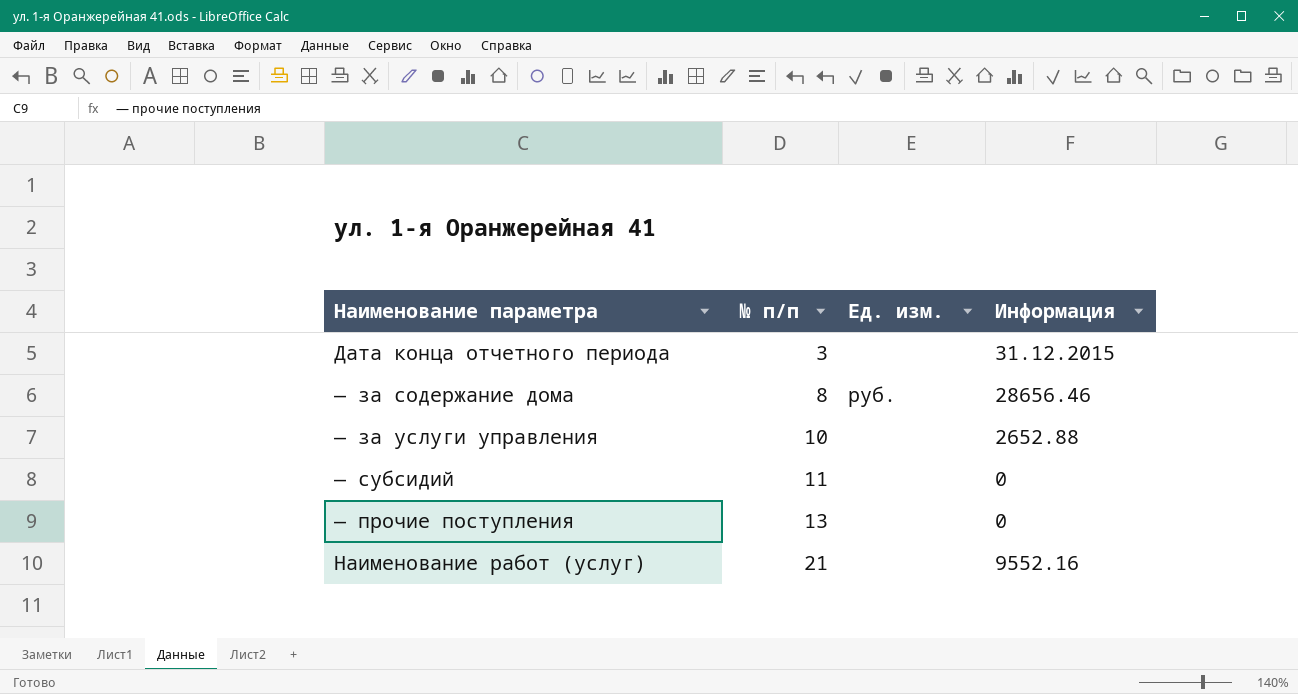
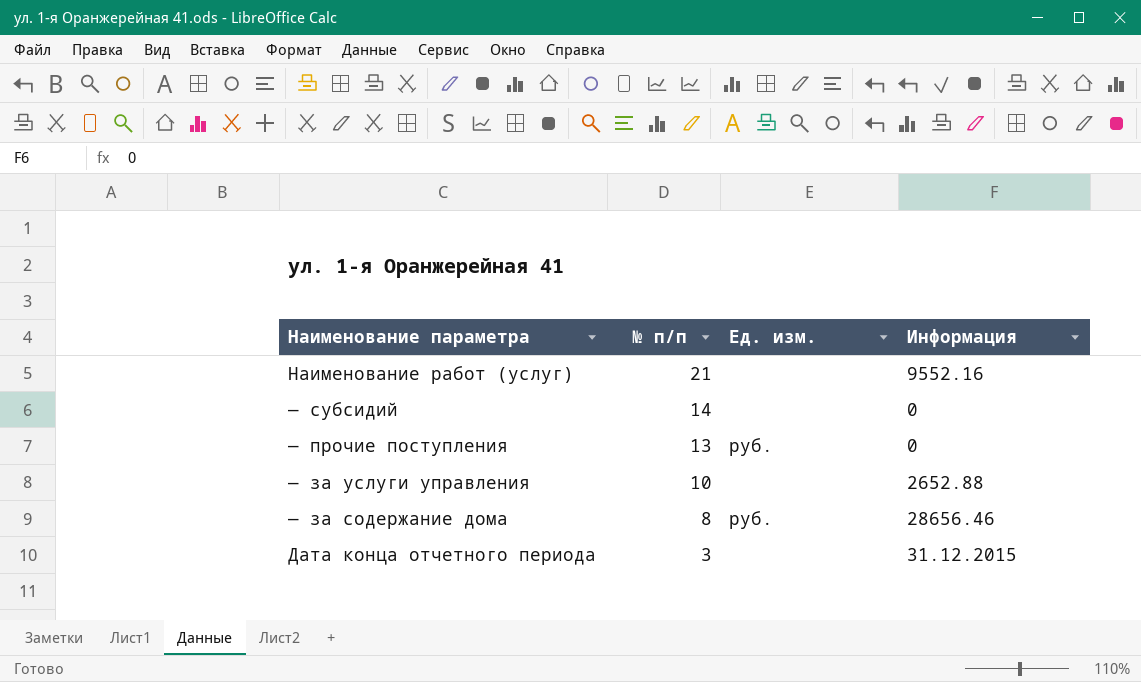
row order: № п/п ascending -> № п/п descending
— субсидий | № п/п: 11 -> 14
— прочие поступления | Ед. изм.: none -> руб.

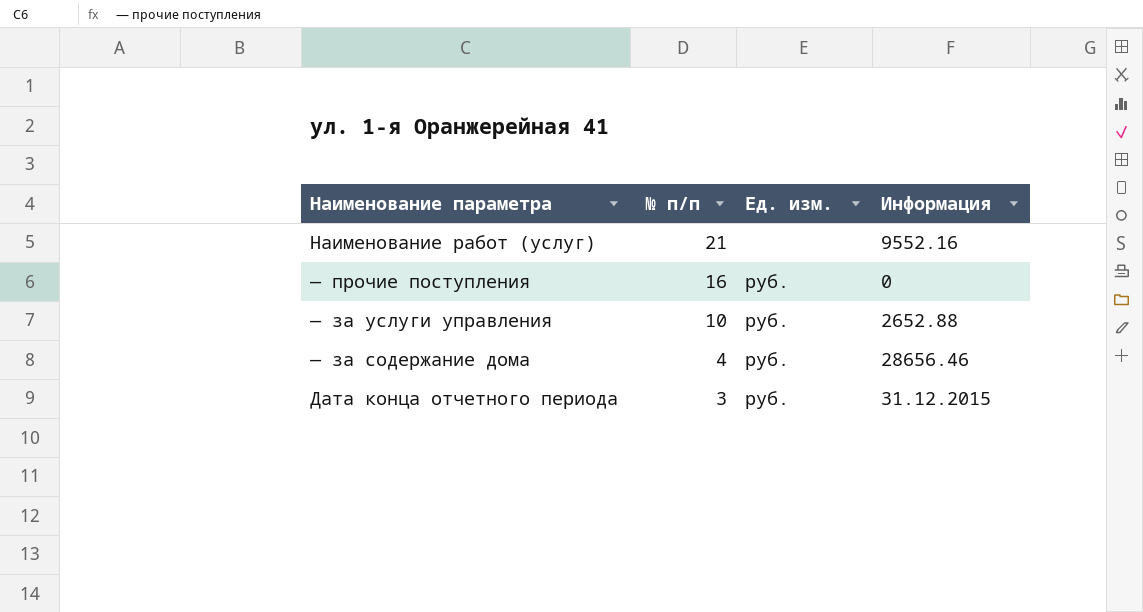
row — субсидий: 14 | none | 0 -> none
— прочие поступления | № п/п: 13 -> 16
— за услуги управления | Ед. изм.: none -> руб.
— за содержание дома | № п/п: 8 -> 4
Дата конца отчетного периода | Ед. изм.: none -> руб.

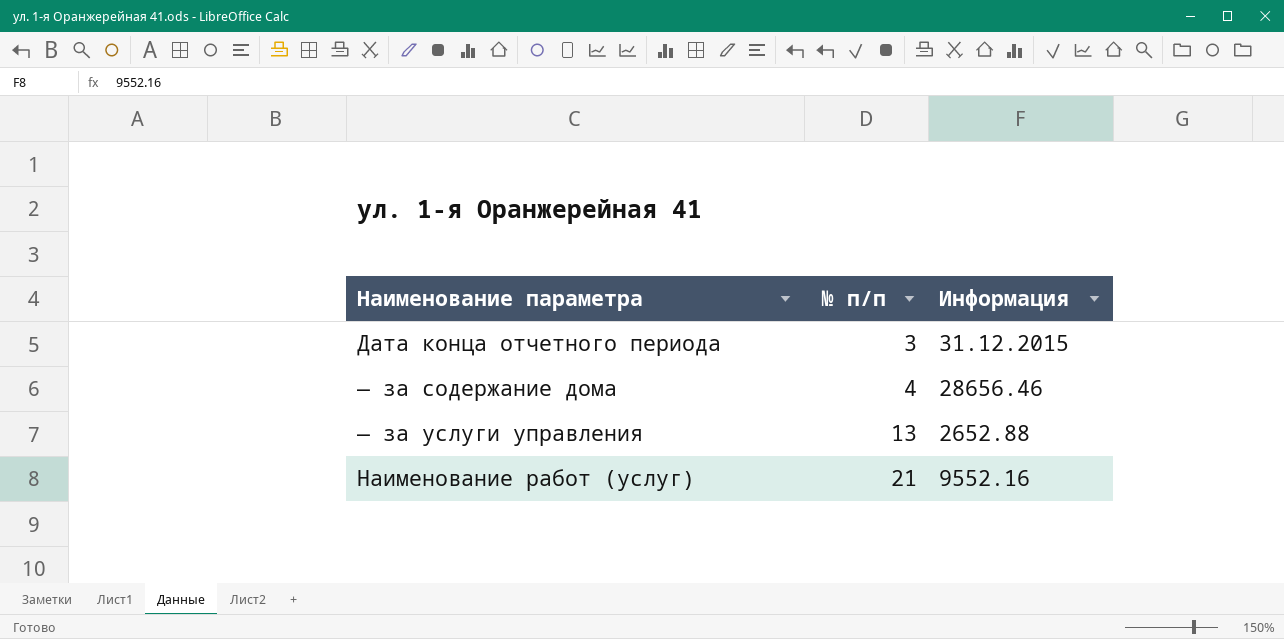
row order: № п/п descending -> № п/п ascending
column Ед. изм. | position: 3 -> none
row — прочие поступления: 16 | руб. | 0 -> none
— за услуги управления | № п/п: 10 -> 13

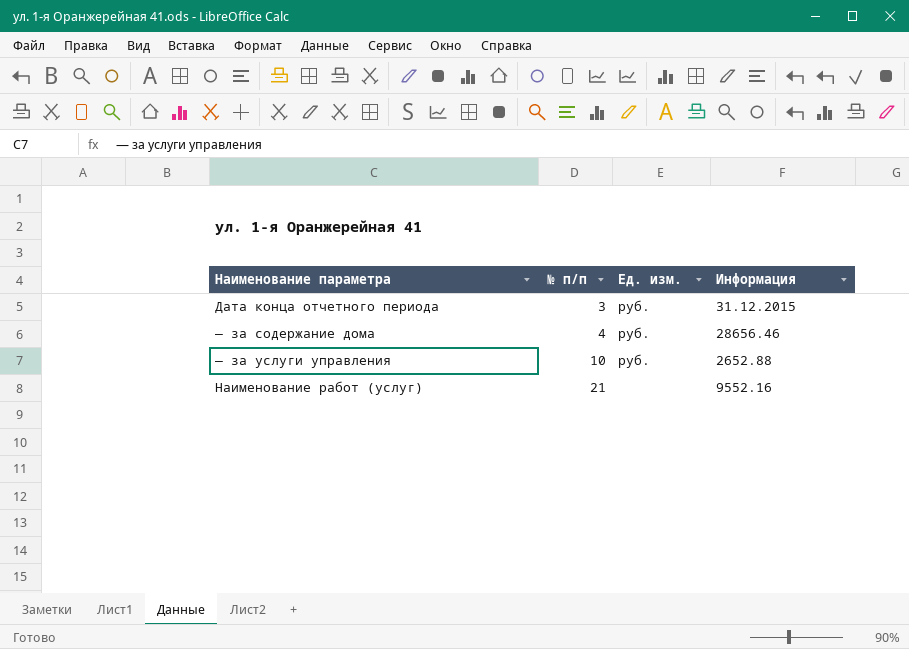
column Ед. изм. | position: none -> 3
— за услуги управления | № п/п: 13 -> 10

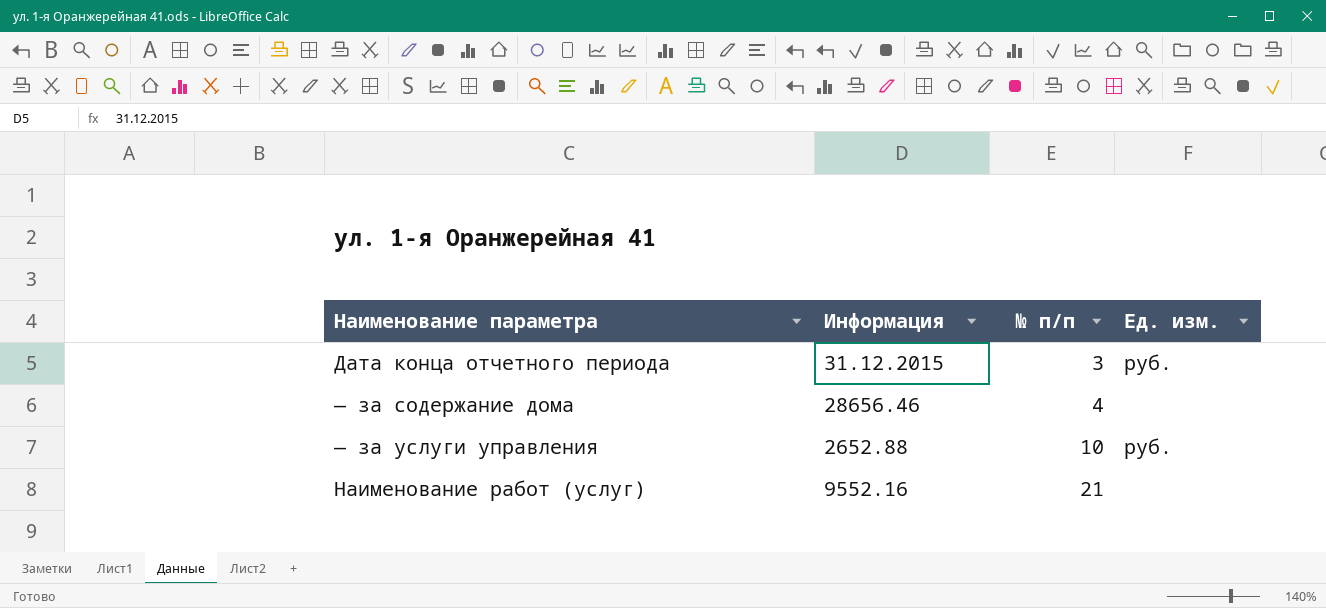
column Информация | position: 4 -> 2
— за содержание дома | Ед. изм.: руб. -> none

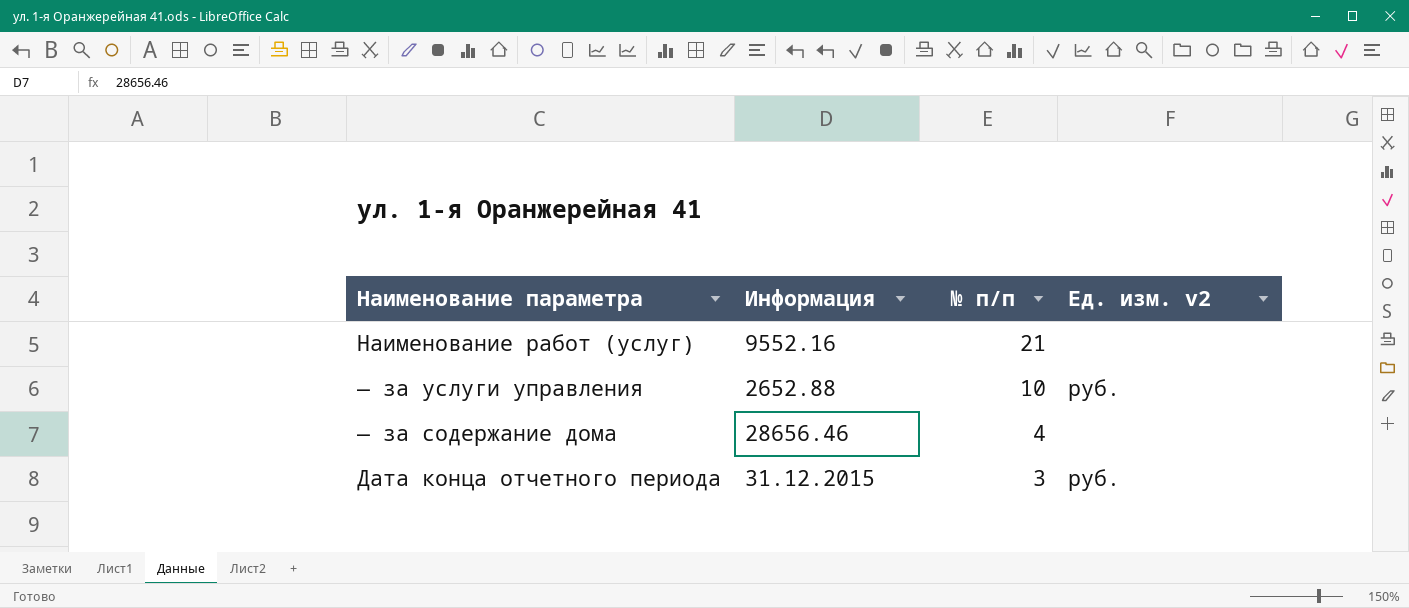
row order: № п/п ascending -> № п/п descending
column name: Ед. изм. -> Ед. изм. v2

